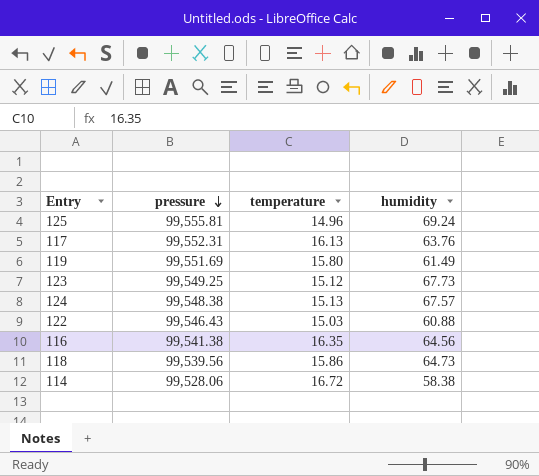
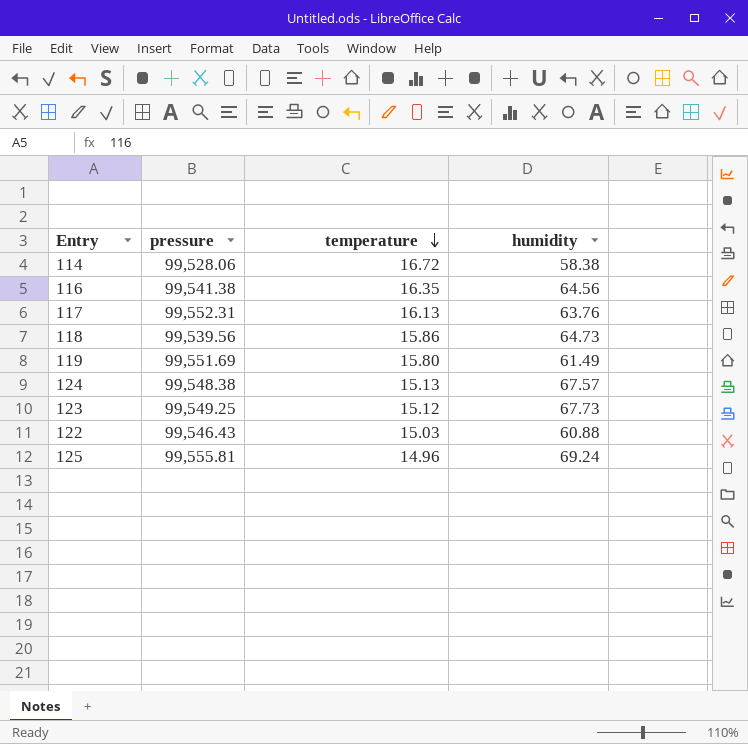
row order: pressure descending -> temperature descending

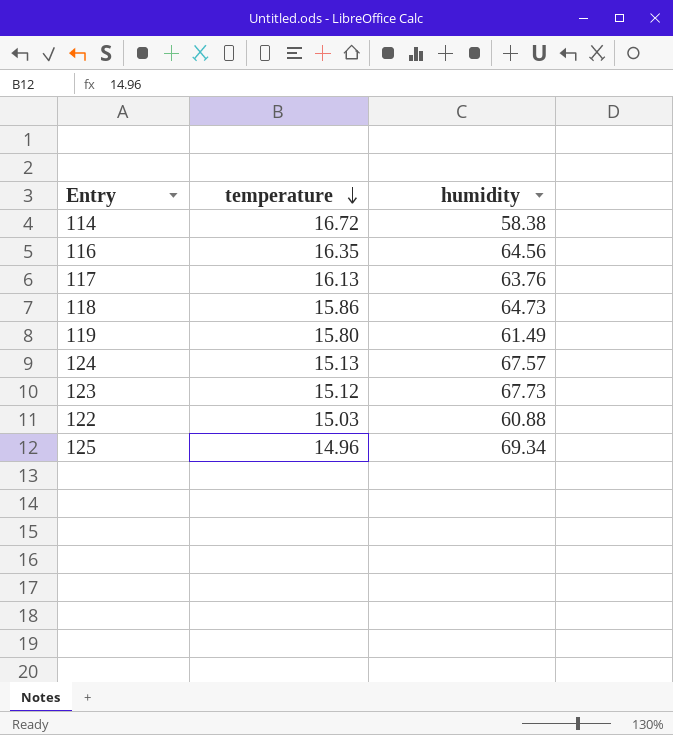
column pressure | position: 2 -> none
125 | humidity: 69.24 -> 69.34

